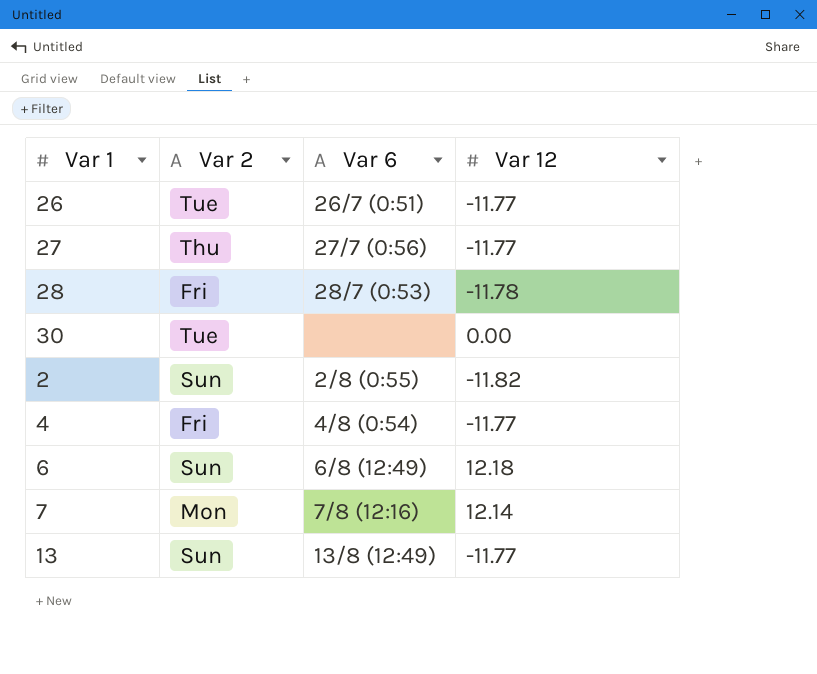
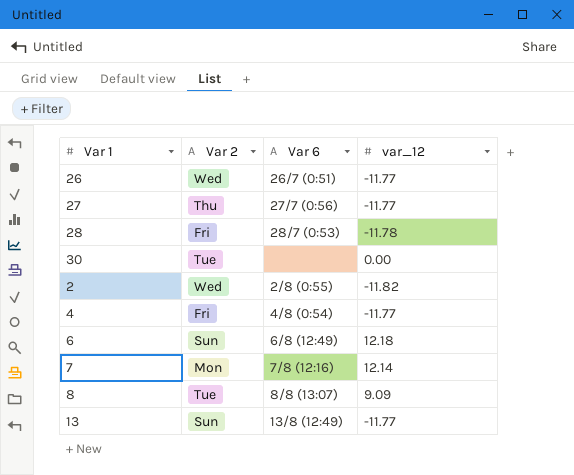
column name: Var 12 -> var_12
26 | Var 2: Tue -> Wed
2 | Var 2: Sun -> Wed
row 8: none -> Tue | 8/8 (13:07) | 9.09

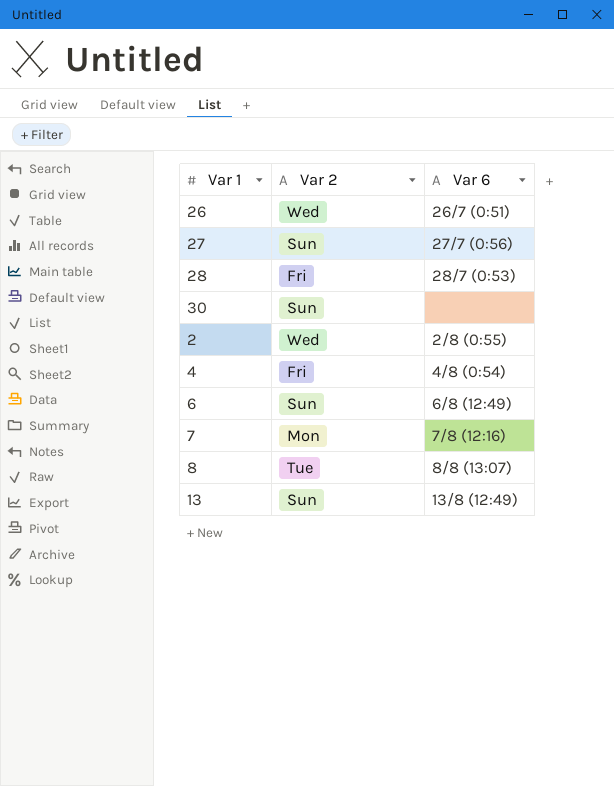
column var_12 | position: 4 -> none
27 | Var 2: Thu -> Sun
30 | Var 2: Tue -> Sun

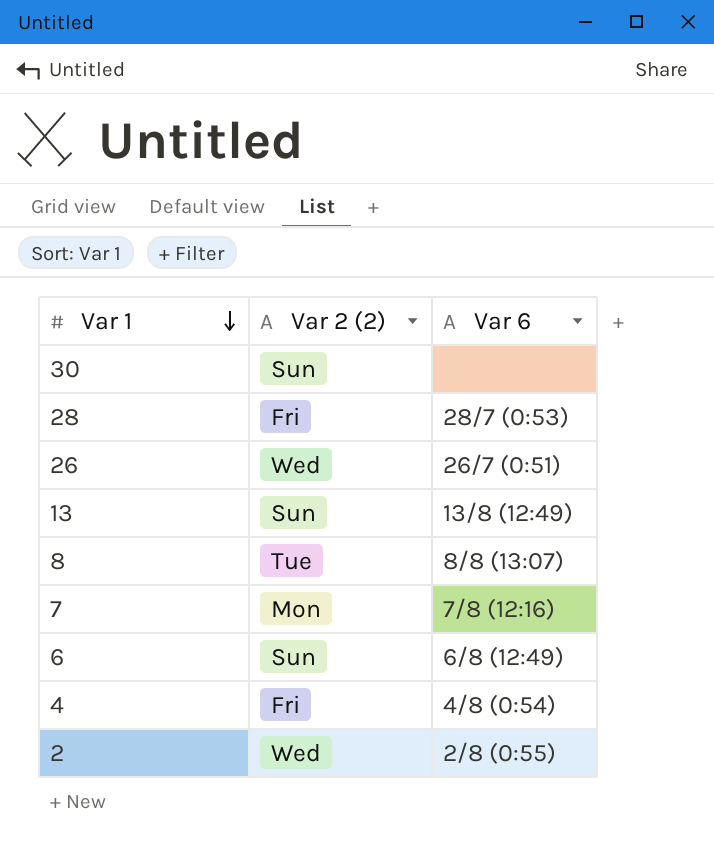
row order: none -> Var 1 descending
column name: Var 2 -> Var 2 (2)
row 27: Sun | 27/7 (0:56) -> none

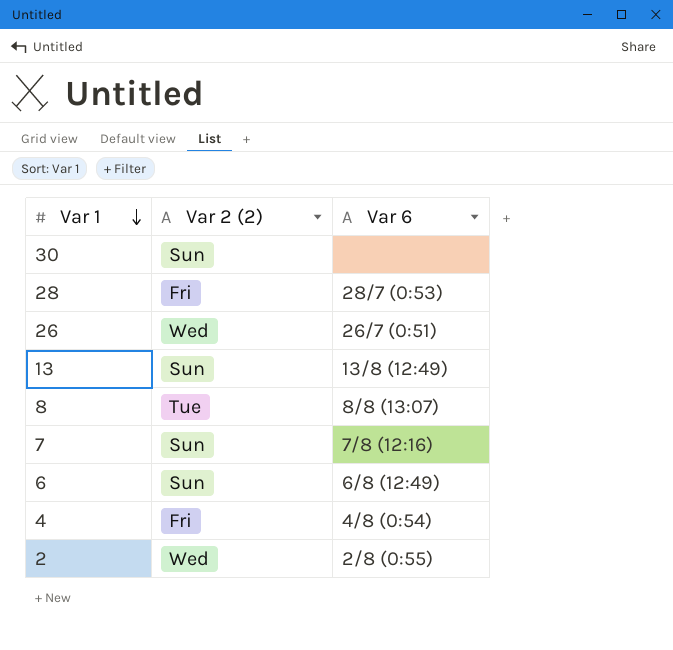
7 | Var 2 (2): Mon -> Sun

